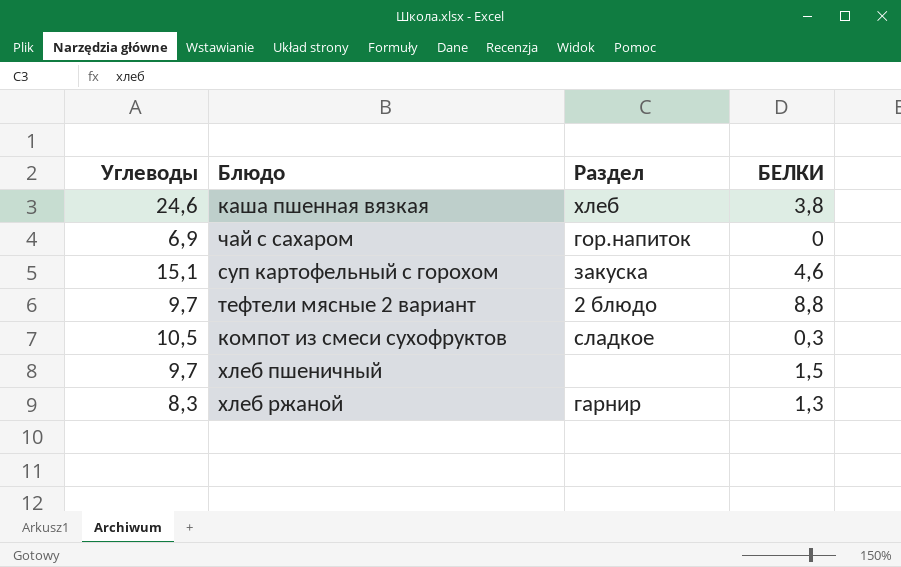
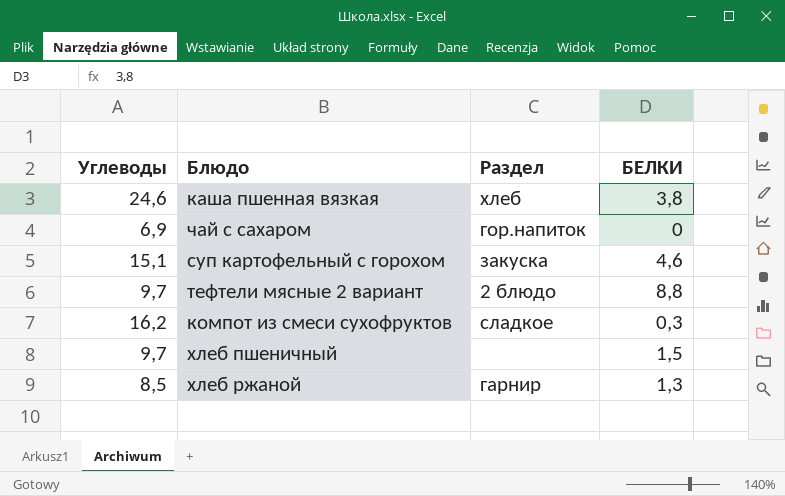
компот из смеси сухофруктов | Углеводы: 10,5 -> 16,2
хлеб ржаной | Углеводы: 8,3 -> 8,5

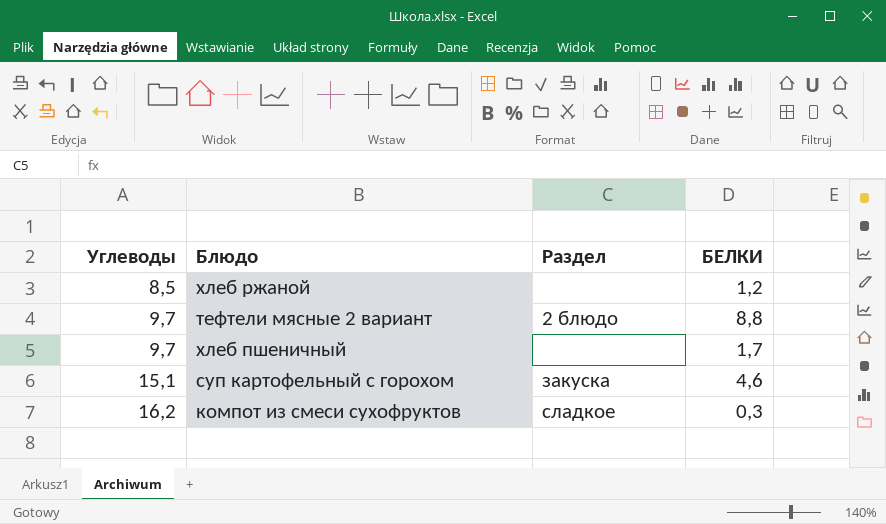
row order: none -> Углеводы ascending
row каша пшенная вязкая: 24,6 | хлеб | 3,8 -> none
row чай с сахаром: 6,9 | гор.напиток | 0 -> none
хлеб ржаной | Раздел: гарнир -> none
хлеб ржаной | БЕЛКИ: 1,3 -> 1,2
хлеб пшеничный | БЕЛКИ: 1,5 -> 1,7

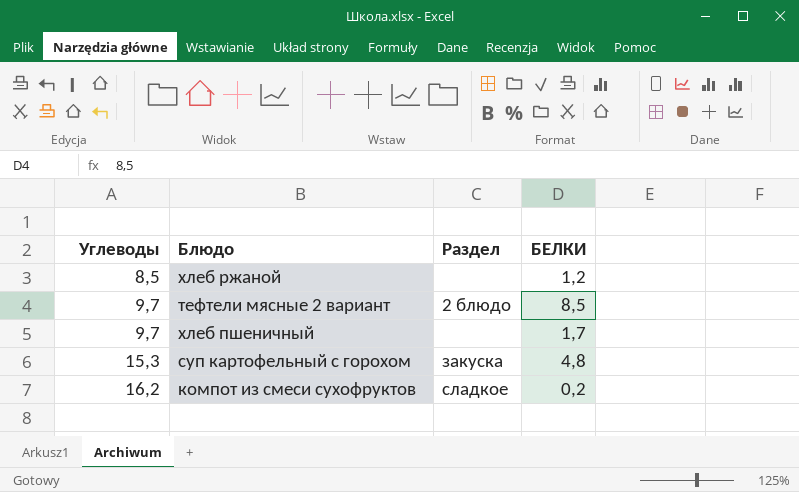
тефтели мясные 2 вариант | БЕЛКИ: 8,8 -> 8,5
суп картофельный с горохом | Углеводы: 15,1 -> 15,3
суп картофельный с горохом | БЕЛКИ: 4,6 -> 4,8
компот из смеси сухофруктов | БЕЛКИ: 0,3 -> 0,2

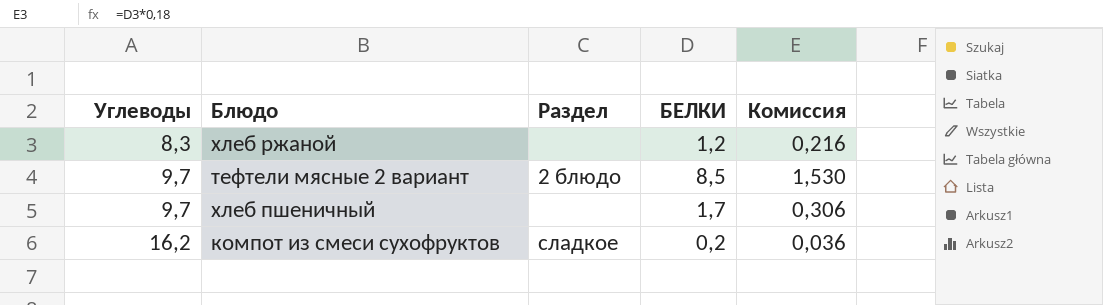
column Комиссия | formula: none -> [БЕЛКИ] * 0,18
row суп картофельный с горохом: 15,3 | закуска | 4,8 -> none
хлеб ржаной | Углеводы: 8,5 -> 8,3

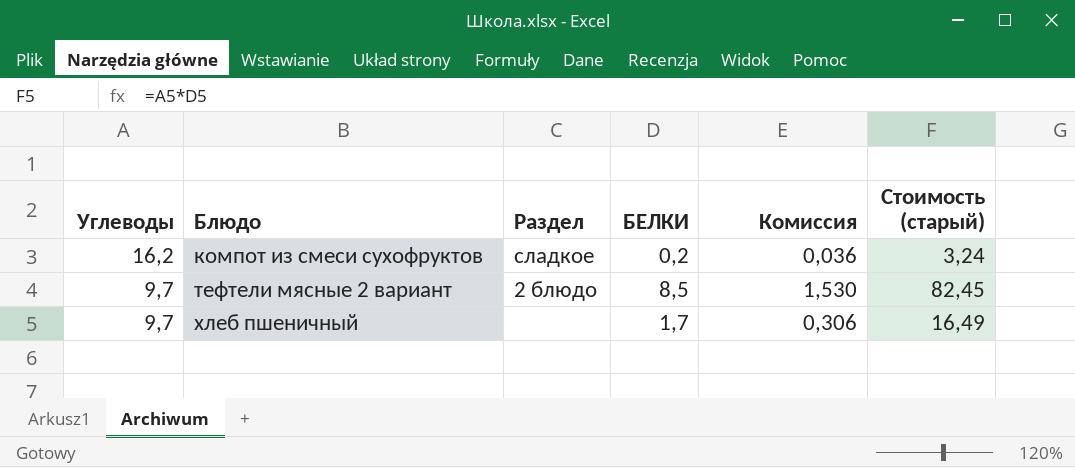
row order: Углеводы ascending -> Углеводы descending
column Стоимость (старый) | formula: none -> [Углеводы] * [БЕЛКИ]
row хлеб ржаной: 8,3 | none | 1,2 | 0,216 -> none

